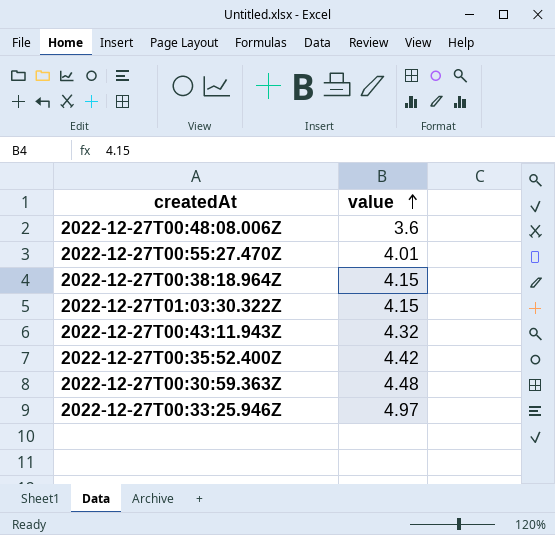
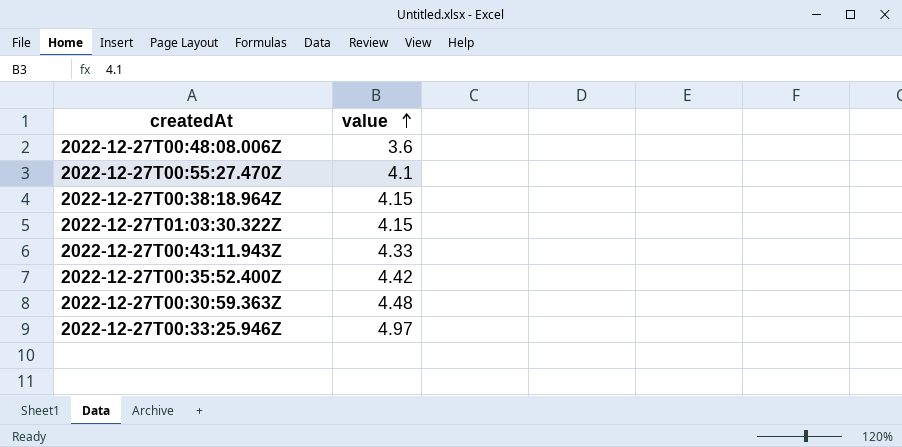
2022-12-27T00:55:27.470Z | value: 4.01 -> 4.1
2022-12-27T00:43:11.943Z | value: 4.32 -> 4.33

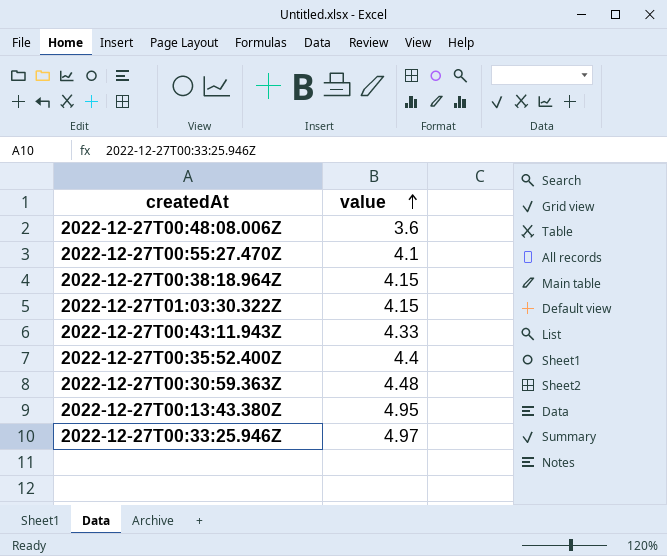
2022-12-27T00:35:52.400Z | value: 4.42 -> 4.4
row 2022-12-27T00:13:43.380Z: none -> 4.95

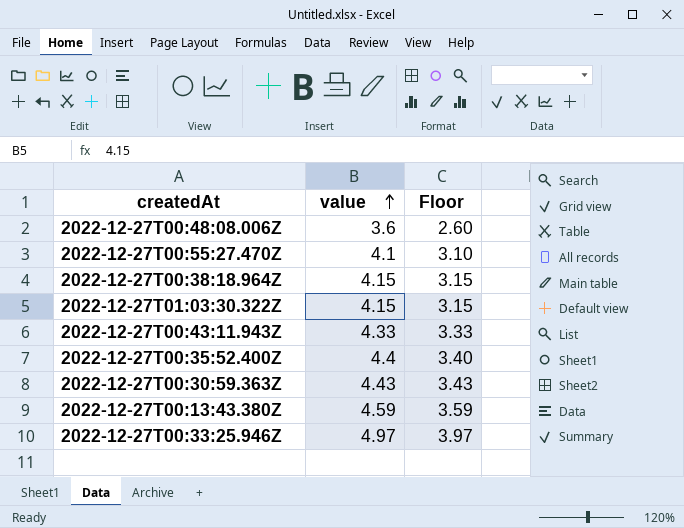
column Floor | formula: none -> [value] - 1
2022-12-27T00:30:59.363Z | value: 4.48 -> 4.43
2022-12-27T00:13:43.380Z | value: 4.95 -> 4.59

